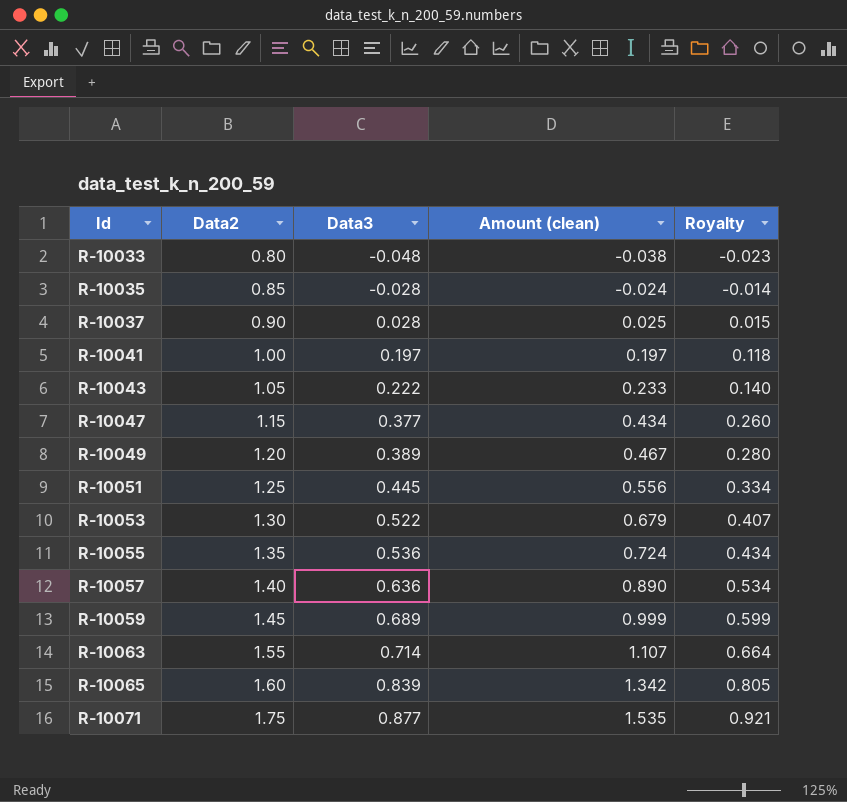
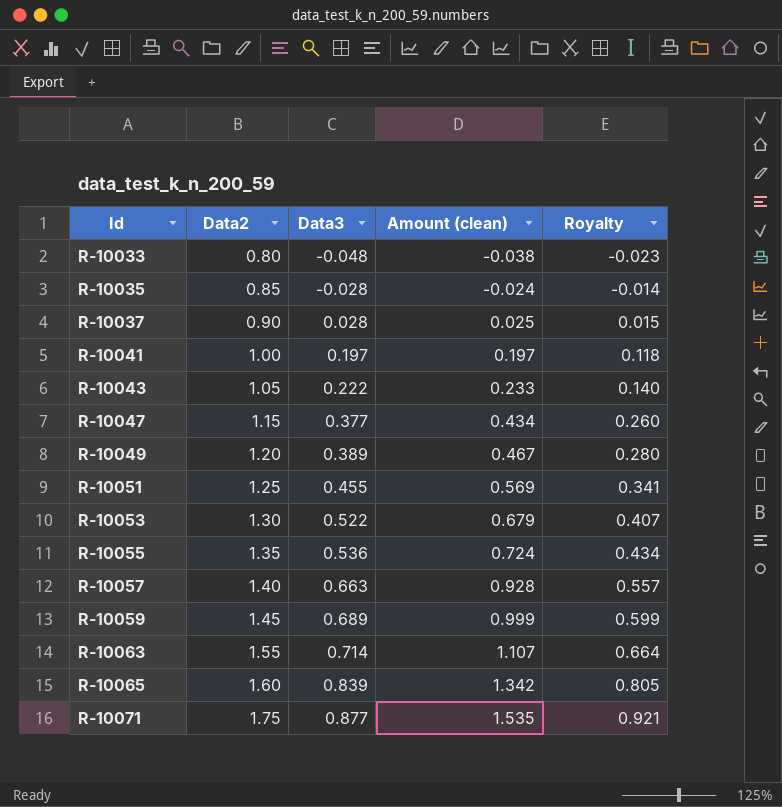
R-10051 | Data3: 0.445 -> 0.455
R-10051 | Amount (clean): 0.556 -> 0.569
R-10051 | Royalty: 0.334 -> 0.341
R-10057 | Data3: 0.636 -> 0.663
R-10057 | Amount (clean): 0.890 -> 0.928
R-10057 | Royalty: 0.534 -> 0.557

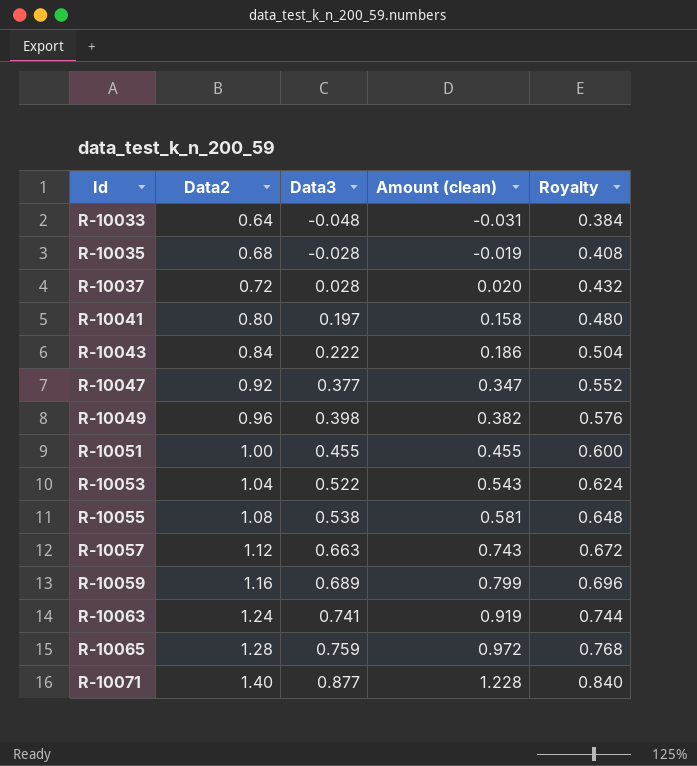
column Royalty | formula: [Amount (clean)] * 0.6 -> [Data2] * 0.6
R-10033 | Data2: 0.80 -> 0.64
R-10033 | Amount (clean): -0.038 -> -0.031
R-10035 | Data2: 0.85 -> 0.68
R-10035 | Amount (clean): -0.024 -> -0.019
R-10037 | Data2: 0.90 -> 0.72
R-10037 | Amount (clean): 0.025 -> 0.020
R-10041 | Data2: 1.00 -> 0.80
R-10041 | Amount (clean): 0.197 -> 0.158
R-10043 | Data2: 1.05 -> 0.84
R-10043 | Amount (clean): 0.233 -> 0.186
R-10047 | Data2: 1.15 -> 0.92
R-10047 | Amount (clean): 0.434 -> 0.347
R-10049 | Data2: 1.20 -> 0.96
R-10049 | Data3: 0.389 -> 0.398
R-10049 | Amount (clean): 0.467 -> 0.382
R-10051 | Data2: 1.25 -> 1.00
R-10051 | Amount (clean): 0.569 -> 0.455
R-10053 | Data2: 1.30 -> 1.04
R-10053 | Amount (clean): 0.679 -> 0.543
R-10055 | Data2: 1.35 -> 1.08
R-10055 | Data3: 0.536 -> 0.538
R-10055 | Amount (clean): 0.724 -> 0.581
R-10057 | Data2: 1.40 -> 1.12
R-10057 | Amount (clean): 0.928 -> 0.743
R-10059 | Data2: 1.45 -> 1.16
R-10059 | Amount (clean): 0.999 -> 0.799
R-10063 | Data2: 1.55 -> 1.24
R-10063 | Data3: 0.714 -> 0.741
R-10063 | Amount (clean): 1.107 -> 0.919
R-10065 | Data2: 1.60 -> 1.28
R-10065 | Data3: 0.839 -> 0.759
R-10065 | Amount (clean): 1.342 -> 0.972
R-10071 | Data2: 1.75 -> 1.40
R-10071 | Amount (clean): 1.535 -> 1.228

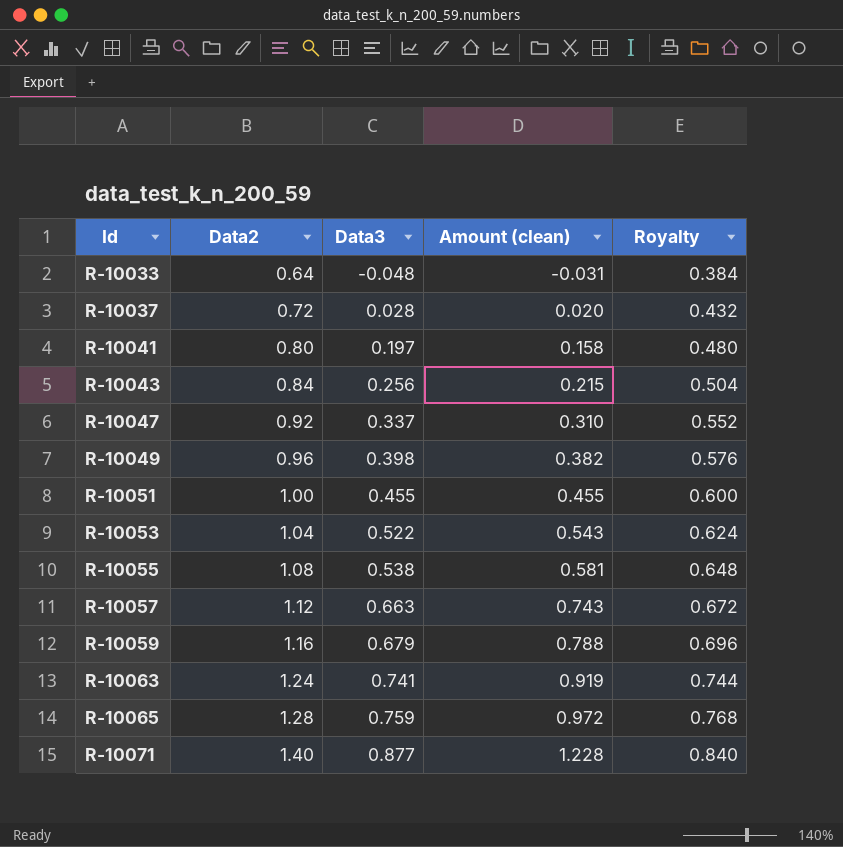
row R-10035: 0.68 | -0.028 | -0.019 | 0.408 -> none
R-10043 | Data3: 0.222 -> 0.256
R-10043 | Amount (clean): 0.186 -> 0.215
R-10047 | Data3: 0.377 -> 0.337
R-10047 | Amount (clean): 0.347 -> 0.310
R-10059 | Data3: 0.689 -> 0.679
R-10059 | Amount (clean): 0.799 -> 0.788

